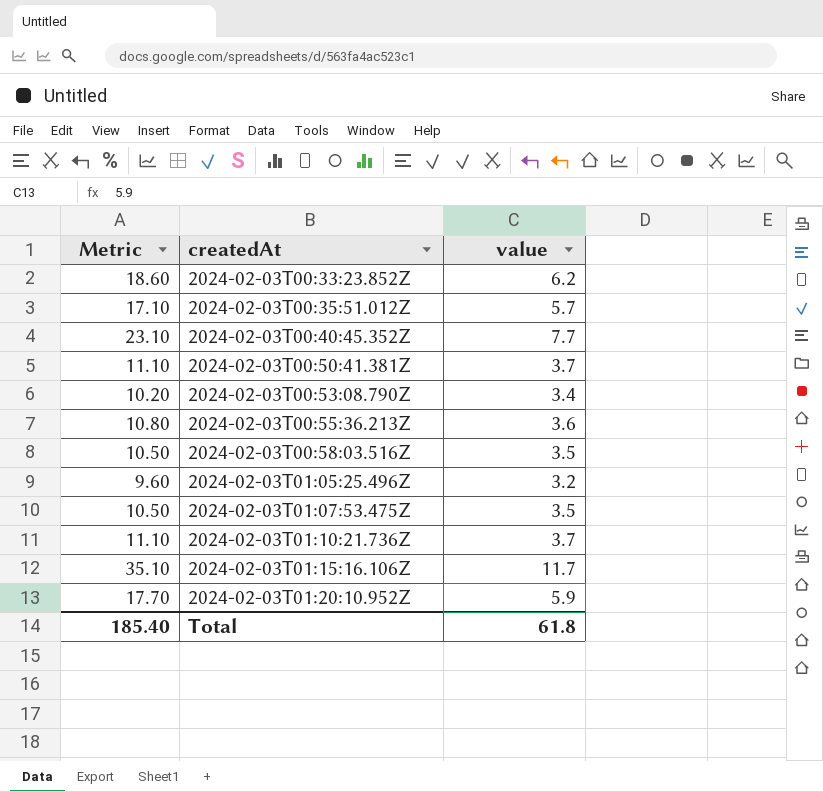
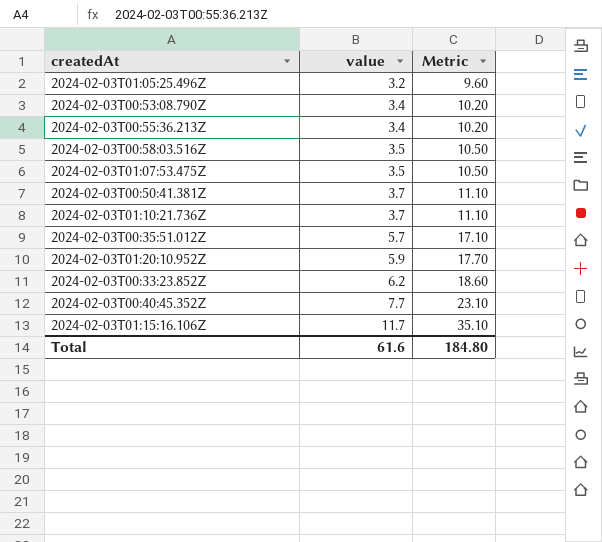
row order: createdAt ascending -> value ascending
column Metric | position: 1 -> 3
2024-02-03T00:55:36.213Z | value: 3.6 -> 3.4
2024-02-03T00:55:36.213Z | Metric: 10.80 -> 10.20
Total | value: 61.8 -> 61.6
Total | Metric: 185.40 -> 184.80

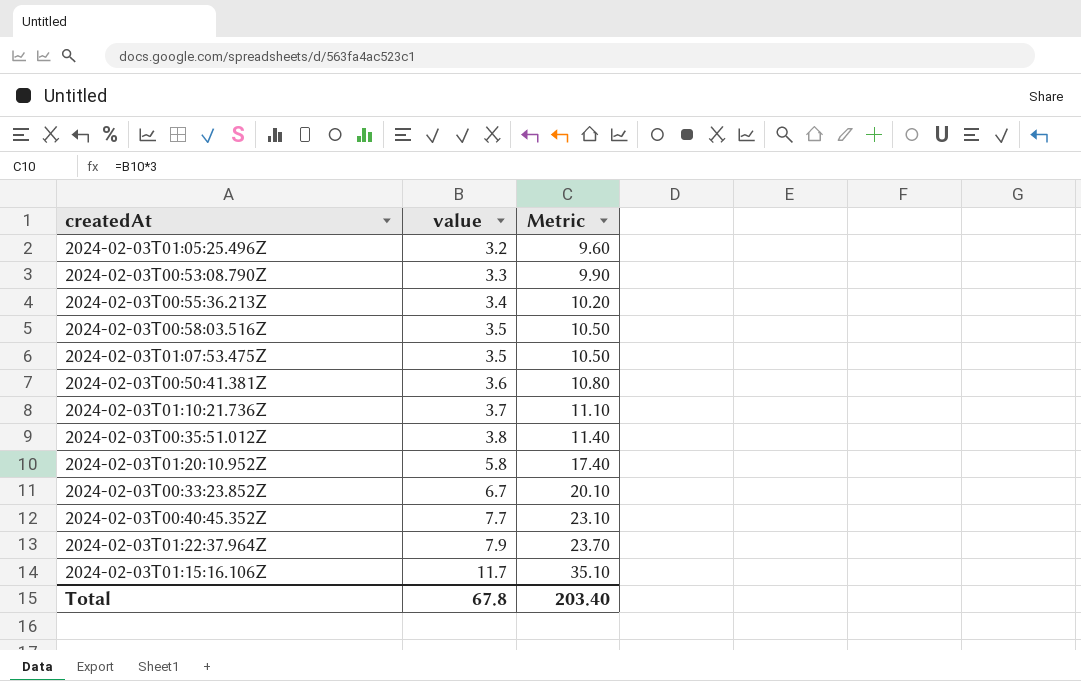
2024-02-03T00:53:08.790Z | value: 3.4 -> 3.3
2024-02-03T00:53:08.790Z | Metric: 10.20 -> 9.90
2024-02-03T00:50:41.381Z | value: 3.7 -> 3.6
2024-02-03T00:50:41.381Z | Metric: 11.10 -> 10.80
2024-02-03T00:35:51.012Z | value: 5.7 -> 3.8
2024-02-03T00:35:51.012Z | Metric: 17.10 -> 11.40
2024-02-03T01:20:10.952Z | value: 5.9 -> 5.8
2024-02-03T01:20:10.952Z | Metric: 17.70 -> 17.40
2024-02-03T00:33:23.852Z | value: 6.2 -> 6.7
2024-02-03T00:33:23.852Z | Metric: 18.60 -> 20.10
row 2024-02-03T01:22:37.964Z: none -> 7.9 | 23.70
Total | value: 61.6 -> 67.8
Total | Metric: 184.80 -> 203.40

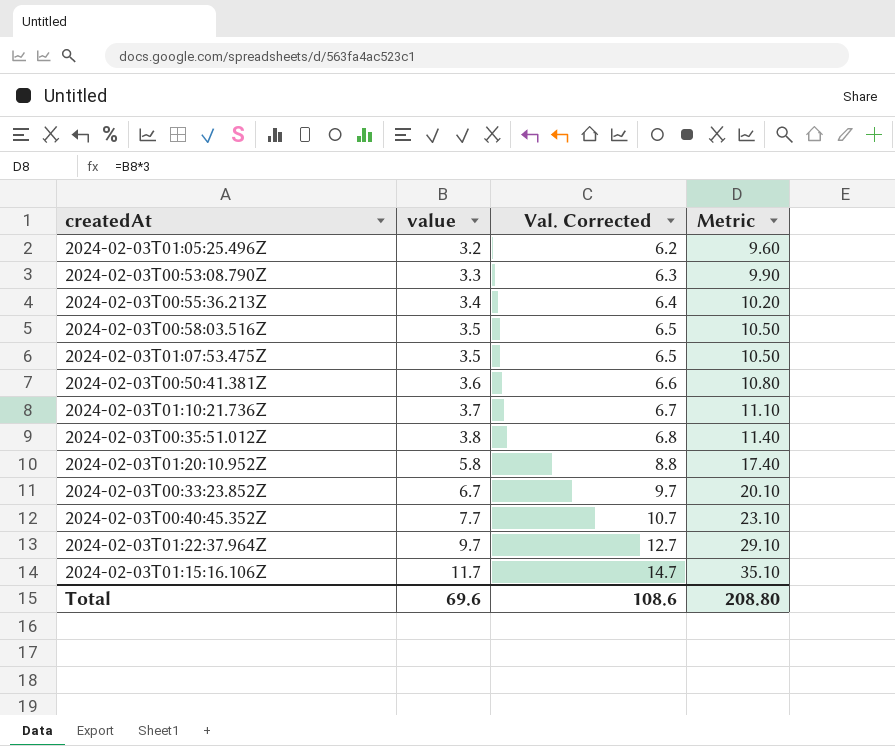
column Val. Corrected | formula: none -> [value] + 3
2024-02-03T01:22:37.964Z | value: 7.9 -> 9.7
2024-02-03T01:22:37.964Z | Metric: 23.70 -> 29.10
Total | value: 67.8 -> 69.6
Total | Metric: 203.40 -> 208.80

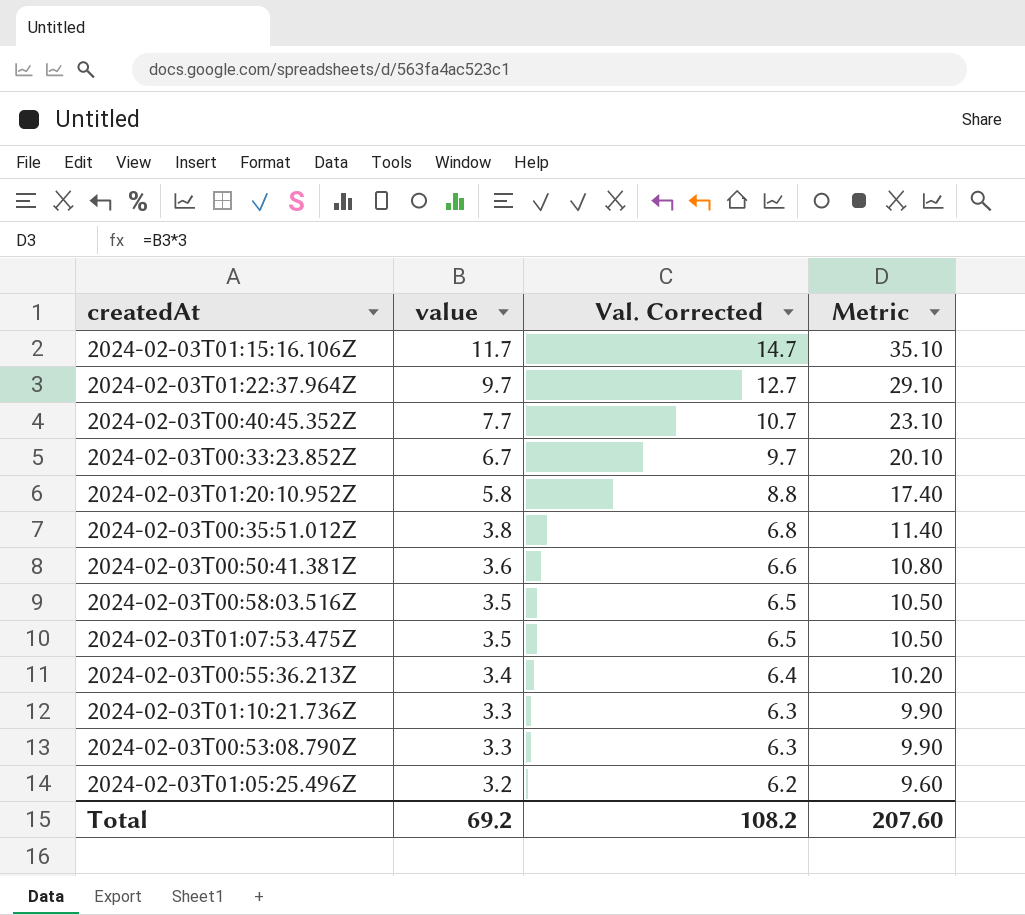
row order: value ascending -> value descending
2024-02-03T01:10:21.736Z | value: 3.7 -> 3.3
2024-02-03T01:10:21.736Z | Val. Corrected: 6.7 -> 6.3
2024-02-03T01:10:21.736Z | Metric: 11.10 -> 9.90
Total | value: 69.6 -> 69.2
Total | Val. Corrected: 108.6 -> 108.2
Total | Metric: 208.80 -> 207.60

